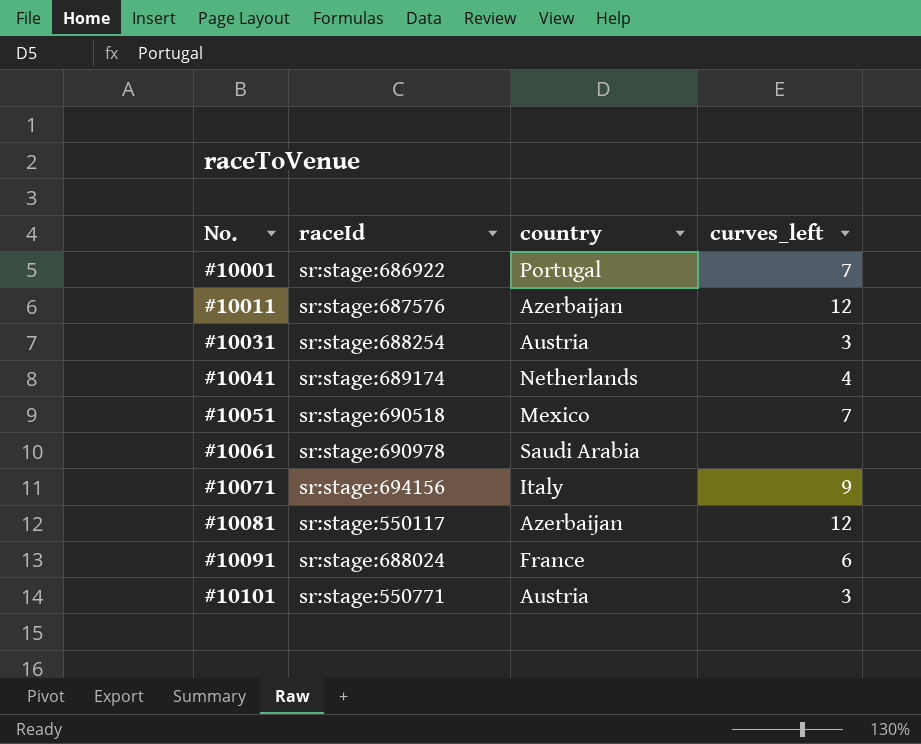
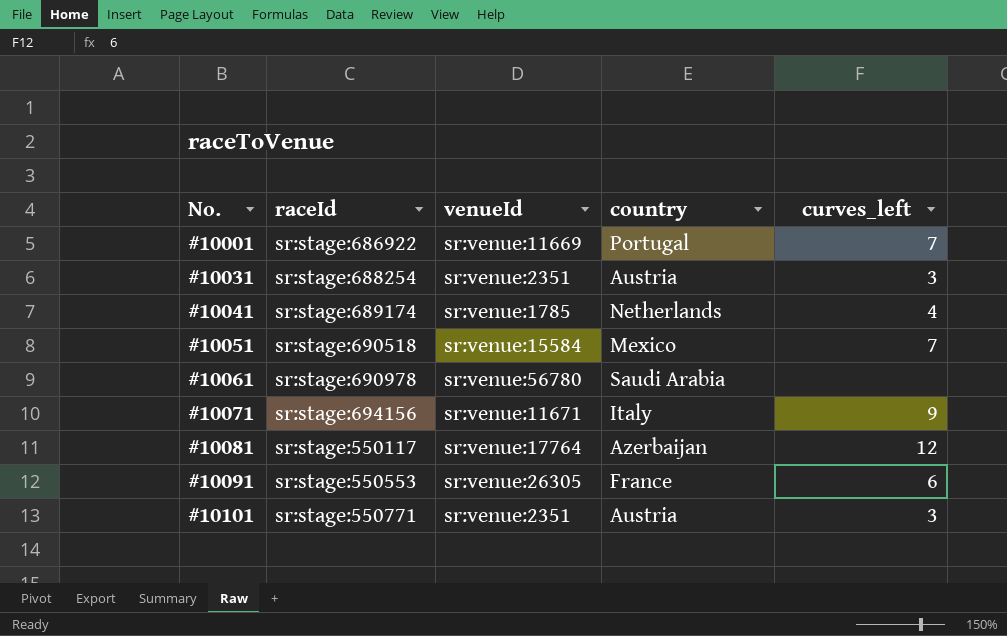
column venueId | position: none -> 3
row #10011: sr:stage:687576 | Azerbaijan | 12 -> none
#10091 | raceId: sr:stage:688024 -> sr:stage:550553

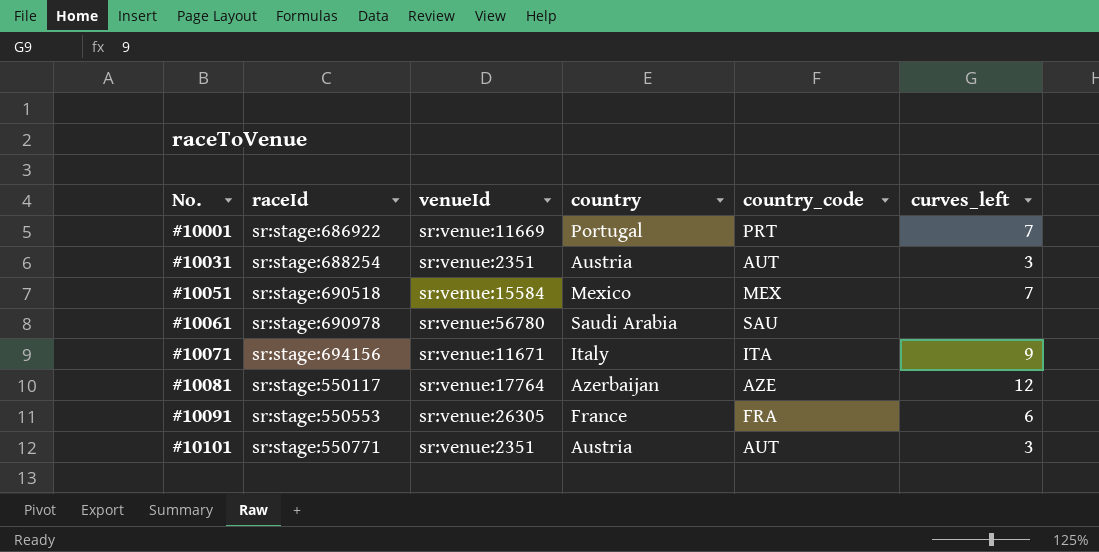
column country_code | position: none -> 5
row #10041: sr:stage:689174 | sr:venue:1785 | Netherlands | 4 -> none

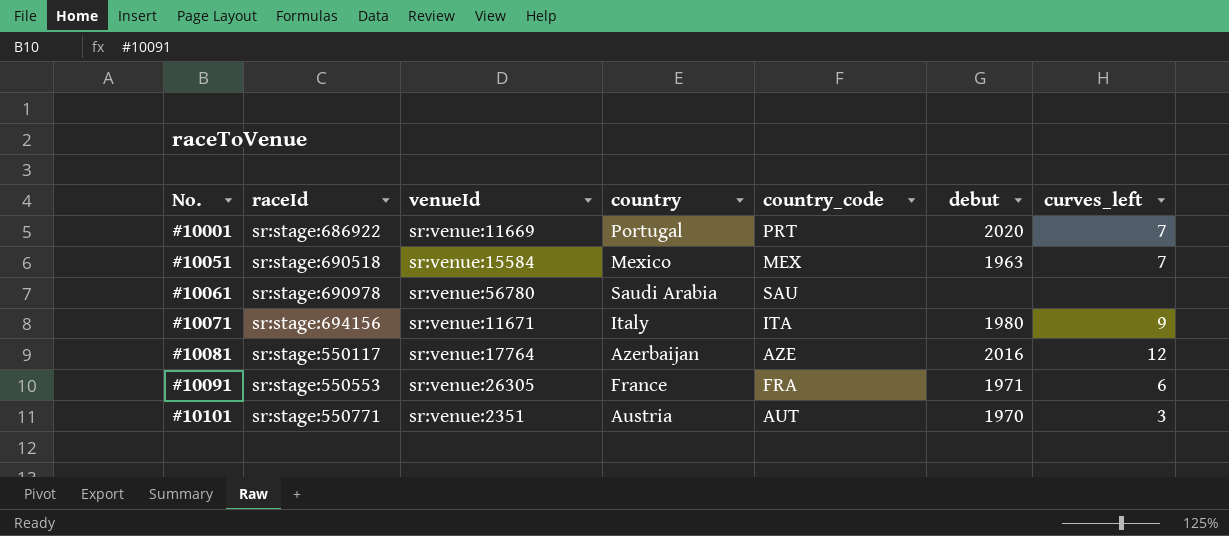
column debut | position: none -> 6
row #10031: sr:stage:688254 | sr:venue:2351 | Austria | AUT | 3 -> none

